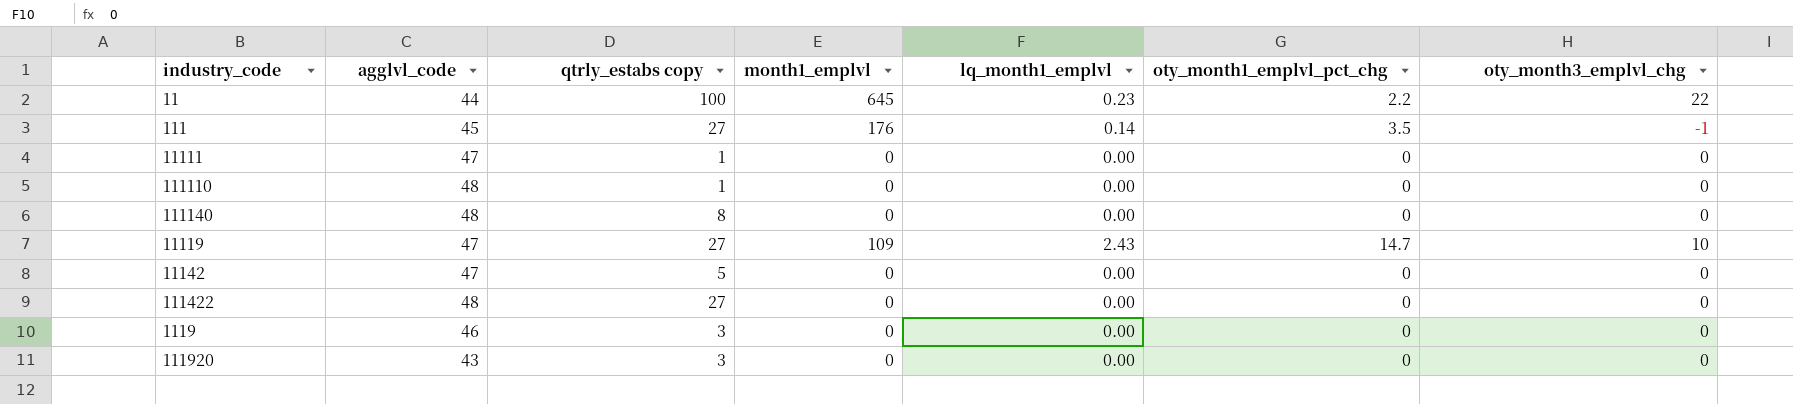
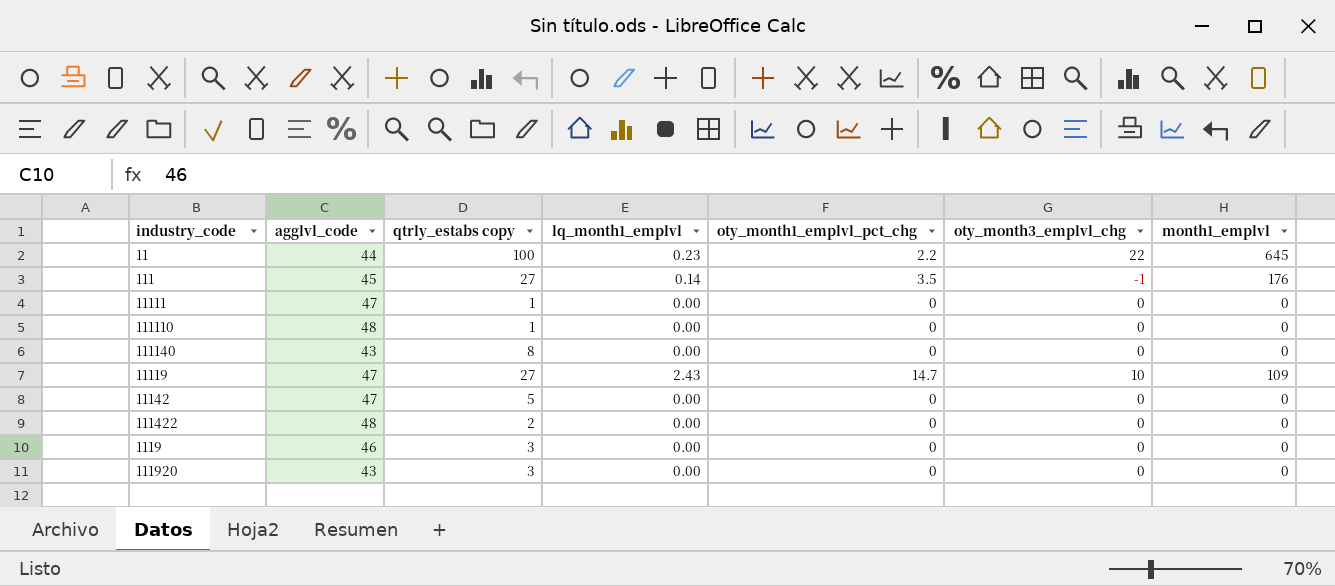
column month1_emplvl | position: 4 -> 7
111140 | agglvl_code: 48 -> 43
111422 | qtrly_estabs copy: 27 -> 2

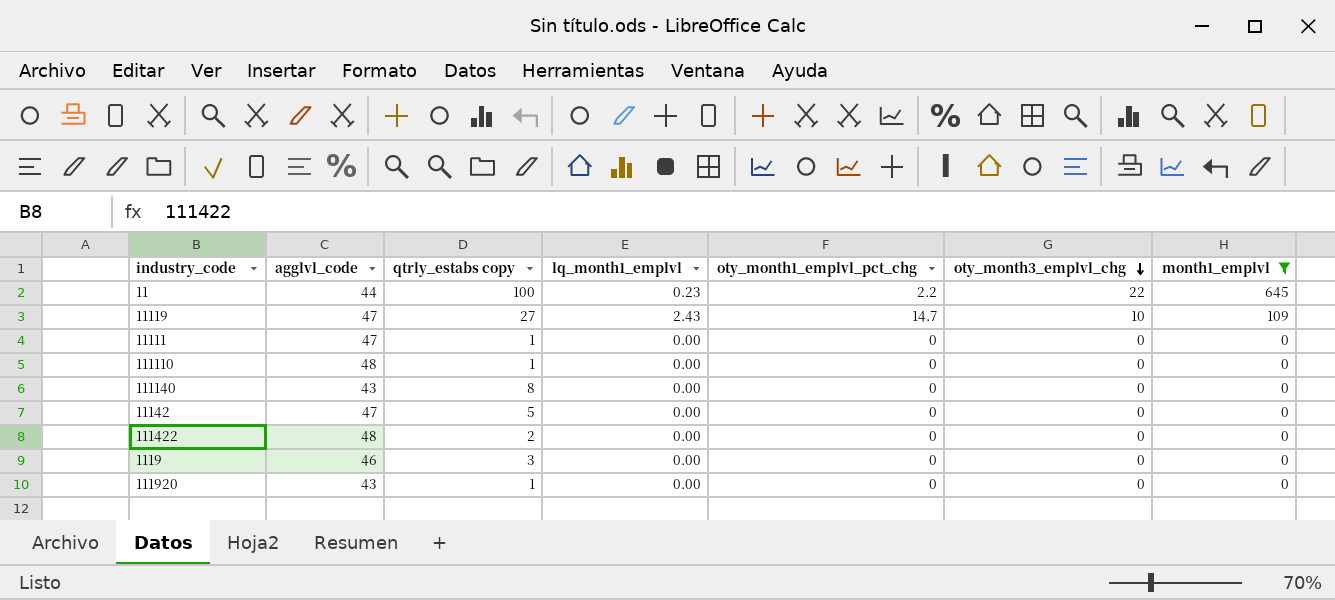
filter: none -> month1_emplvl != 176
row order: none -> oty_month3_emplvl_chg descending
111920 | qtrly_estabs copy: 3 -> 1

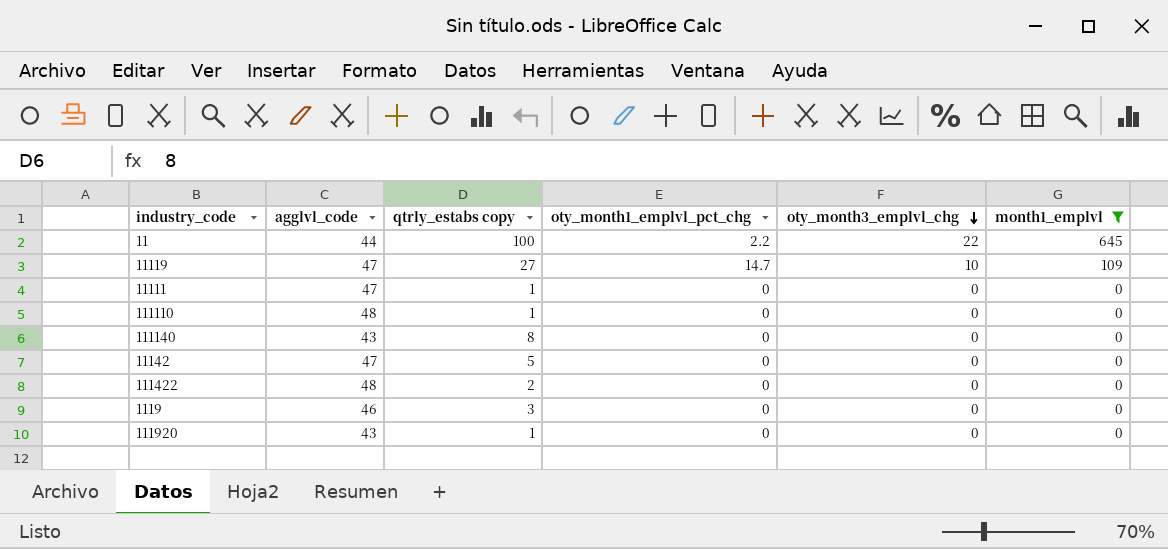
column lq_month1_emplvl | position: 4 -> none

